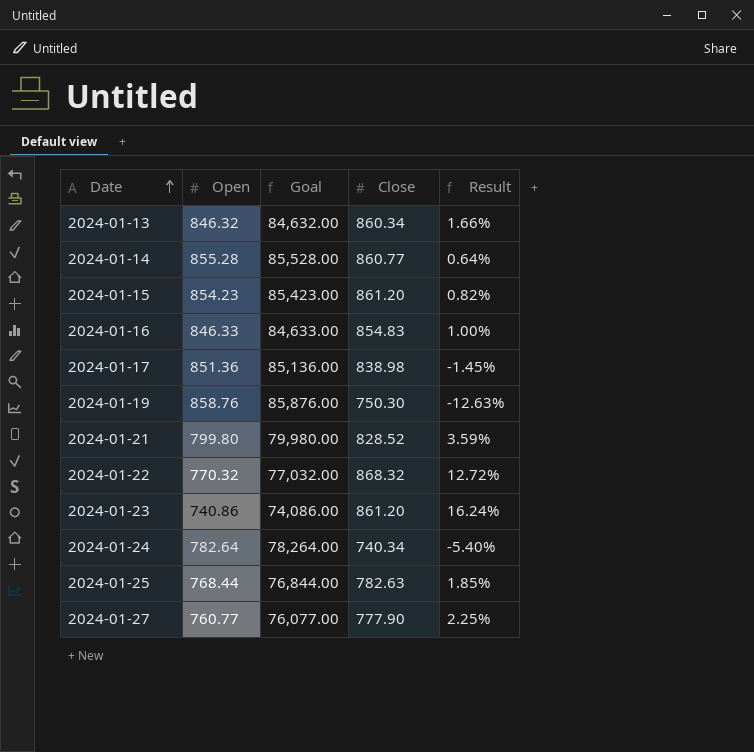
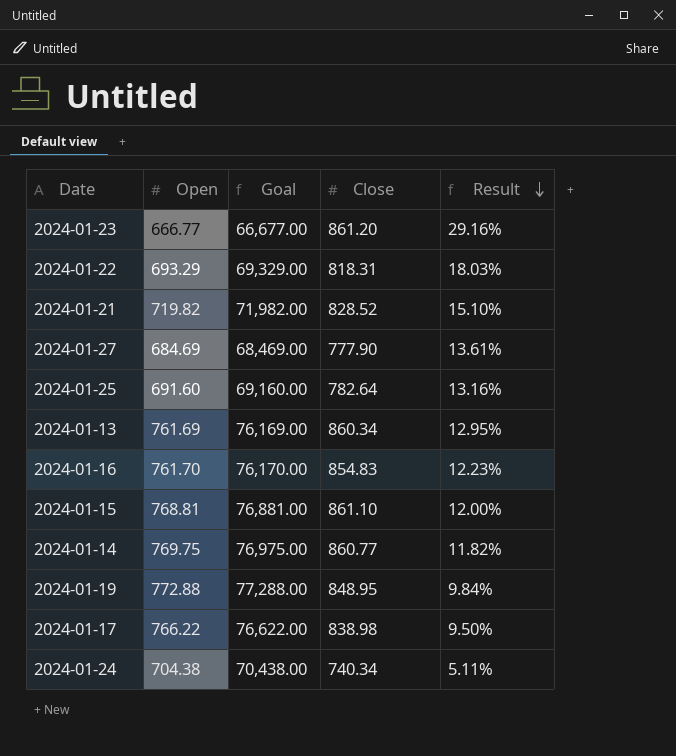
row order: Date ascending -> Result descending
2024-01-23 | Open: 740.86 -> 666.77
2024-01-23 | Goal: 74,086.00 -> 66,677.00
2024-01-23 | Result: 16.24% -> 29.16%
2024-01-22 | Open: 770.32 -> 693.29
2024-01-22 | Goal: 77,032.00 -> 69,329.00
2024-01-22 | Close: 868.32 -> 818.31
2024-01-22 | Result: 12.72% -> 18.03%
2024-01-21 | Open: 799.80 -> 719.82
2024-01-21 | Goal: 79,980.00 -> 71,982.00
2024-01-21 | Result: 3.59% -> 15.10%
2024-01-27 | Open: 760.77 -> 684.69
2024-01-27 | Goal: 76,077.00 -> 68,469.00
2024-01-27 | Result: 2.25% -> 13.61%
2024-01-25 | Open: 768.44 -> 691.60
2024-01-25 | Goal: 76,844.00 -> 69,160.00
2024-01-25 | Close: 782.63 -> 782.64
2024-01-25 | Result: 1.85% -> 13.16%
2024-01-13 | Open: 846.32 -> 761.69
2024-01-13 | Goal: 84,632.00 -> 76,169.00
2024-01-13 | Result: 1.66% -> 12.95%
2024-01-16 | Open: 846.33 -> 761.70
2024-01-16 | Goal: 84,633.00 -> 76,170.00
2024-01-16 | Result: 1.00% -> 12.23%
2024-01-15 | Open: 854.23 -> 768.81
2024-01-15 | Goal: 85,423.00 -> 76,881.00
2024-01-15 | Close: 861.20 -> 861.10
2024-01-15 | Result: 0.82% -> 12.00%
2024-01-14 | Open: 855.28 -> 769.75
2024-01-14 | Goal: 85,528.00 -> 76,975.00
2024-01-14 | Result: 0.64% -> 11.82%
2024-01-19 | Open: 858.76 -> 772.88
2024-01-19 | Goal: 85,876.00 -> 77,288.00
2024-01-19 | Close: 750.30 -> 848.95
2024-01-19 | Result: -12.63% -> 9.84%
2024-01-17 | Open: 851.36 -> 766.22
2024-01-17 | Goal: 85,136.00 -> 76,622.00
2024-01-17 | Result: -1.45% -> 9.50%
2024-01-24 | Open: 782.64 -> 704.38
2024-01-24 | Goal: 78,264.00 -> 70,438.00
2024-01-24 | Result: -5.40% -> 5.11%

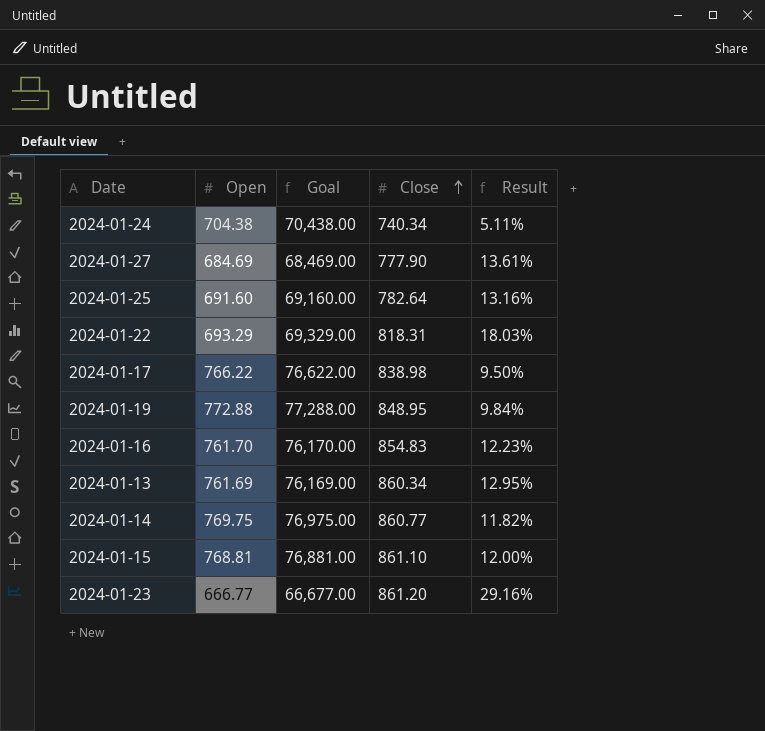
row order: Result descending -> Close ascending
row 2024-01-21: 719.82 | 71,982.00 | 828.52 | 15.10% -> none

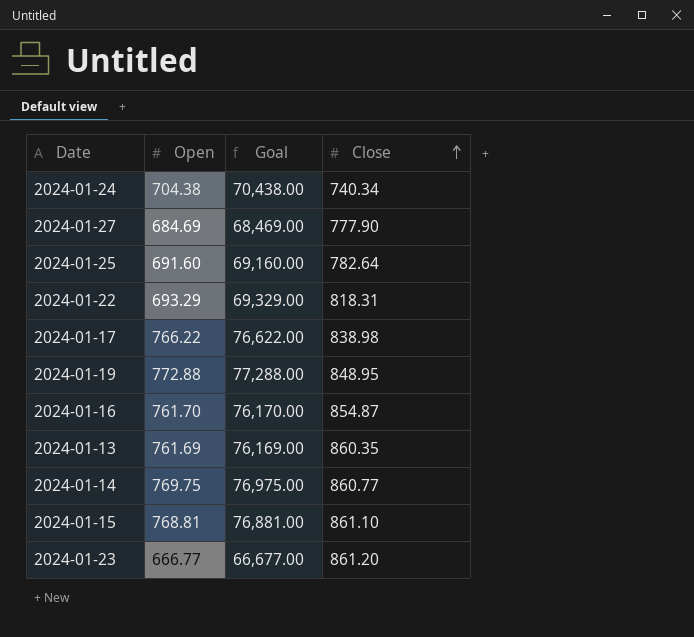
column Result | formula: ([Close] - [Open]) / [Open] -> none
2024-01-16 | Close: 854.83 -> 854.87
2024-01-13 | Close: 860.34 -> 860.35

